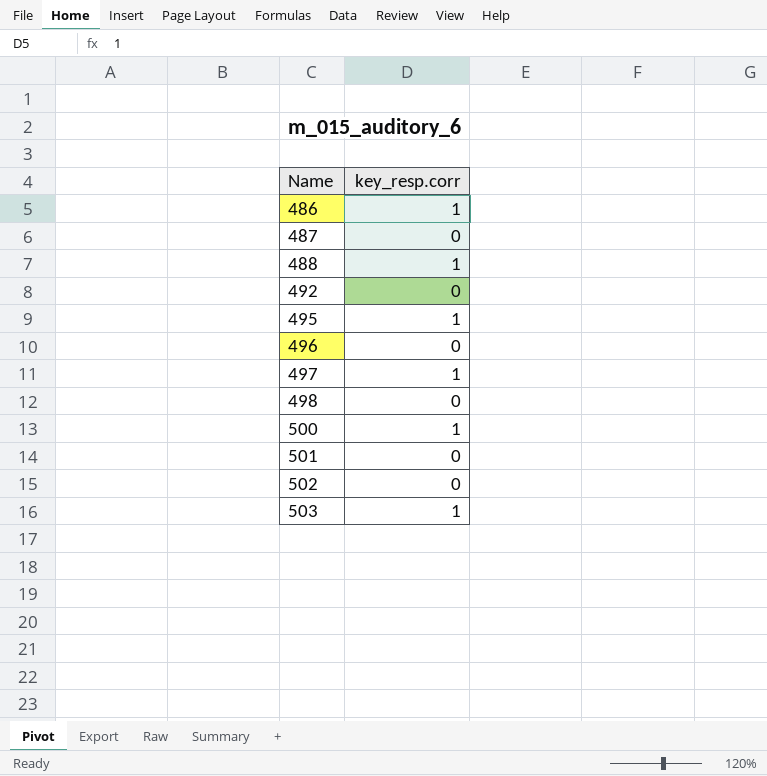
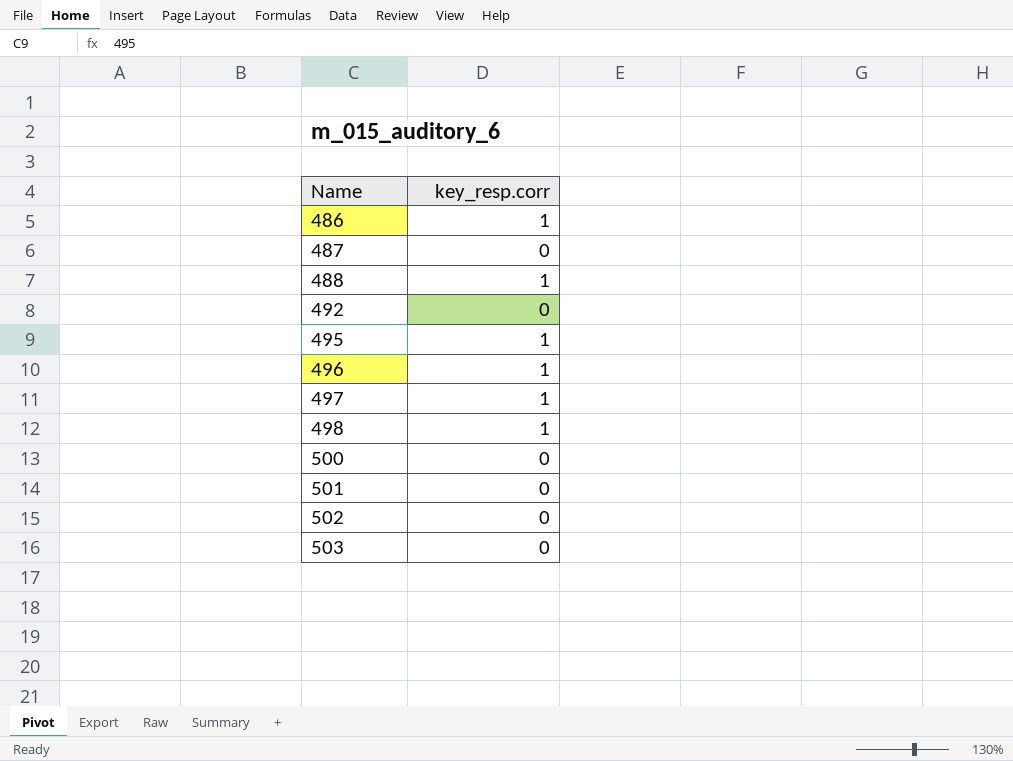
496 | key_resp.corr: 0 -> 1
498 | key_resp.corr: 0 -> 1
500 | key_resp.corr: 1 -> 0
503 | key_resp.corr: 1 -> 0

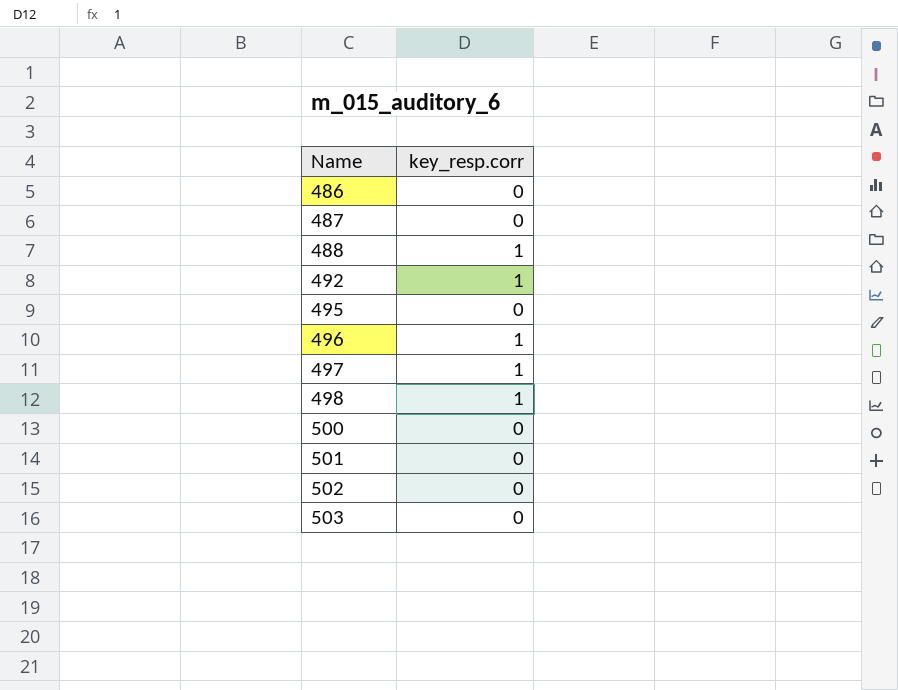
486 | key_resp.corr: 1 -> 0
492 | key_resp.corr: 0 -> 1
495 | key_resp.corr: 1 -> 0

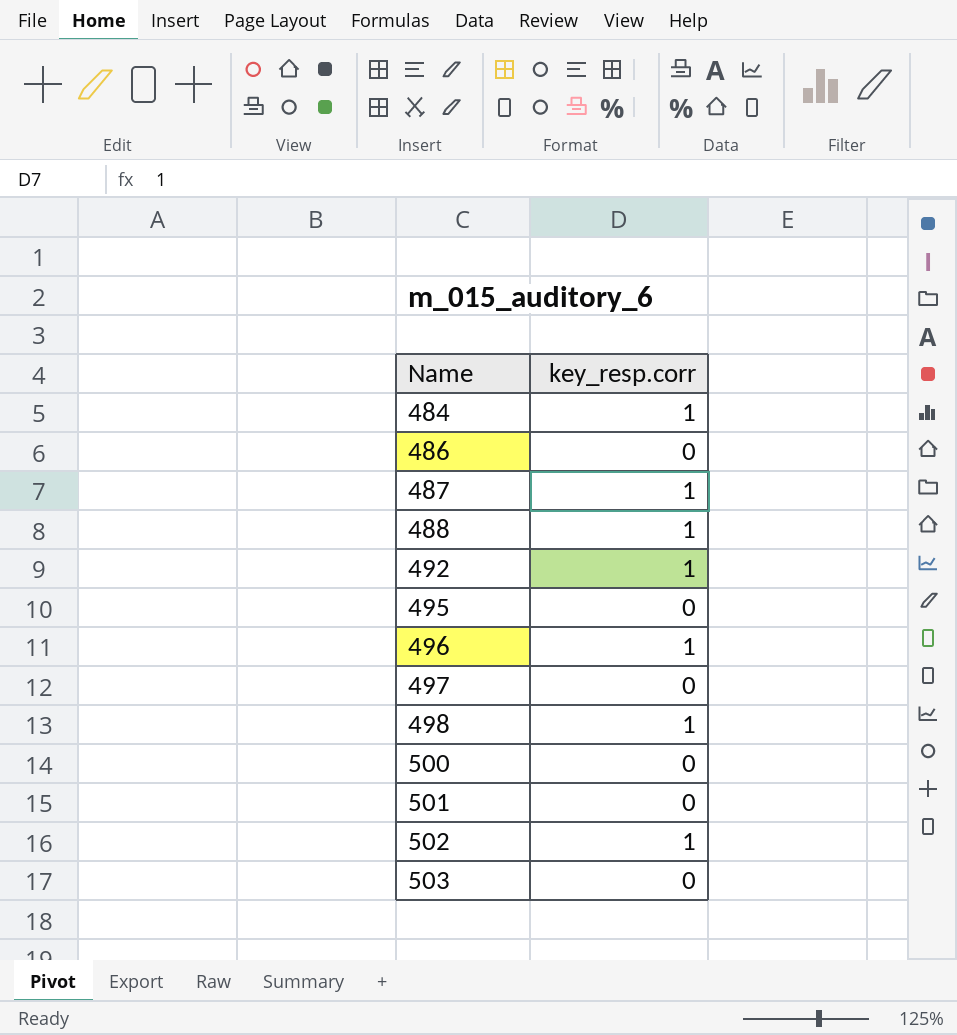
row 484: none -> 1
487 | key_resp.corr: 0 -> 1
497 | key_resp.corr: 1 -> 0
502 | key_resp.corr: 0 -> 1

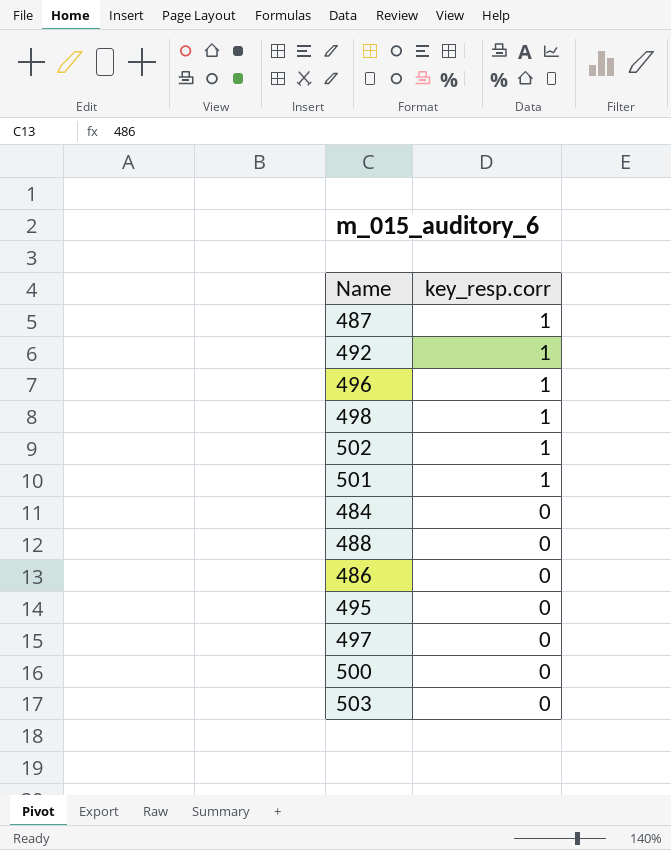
row order: Name ascending -> key_resp.corr descending
501 | key_resp.corr: 0 -> 1
484 | key_resp.corr: 1 -> 0
488 | key_resp.corr: 1 -> 0

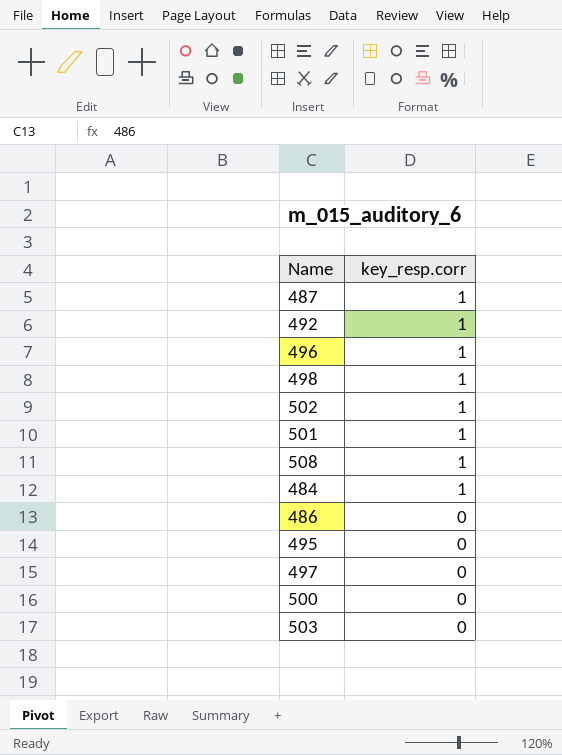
row 488: 0 -> none
row 508: none -> 1
484 | key_resp.corr: 0 -> 1

